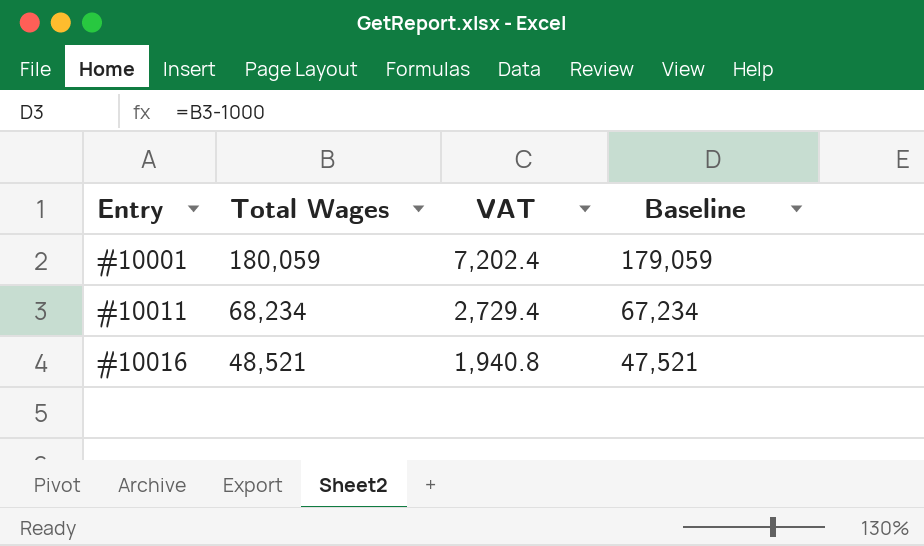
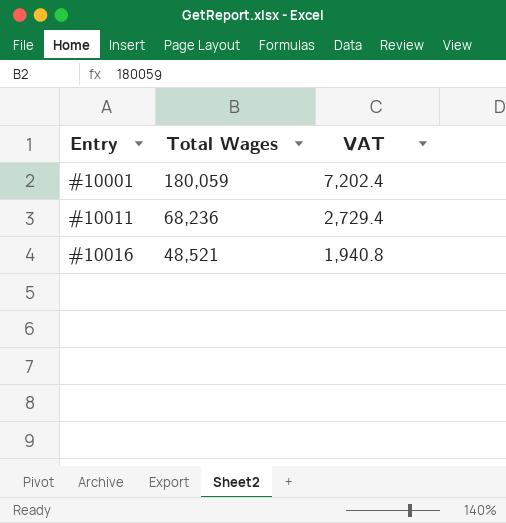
column Baseline | formula: [Total Wages] - 1000 -> none
#10011 | Total Wages: 68,234 -> 68,236

